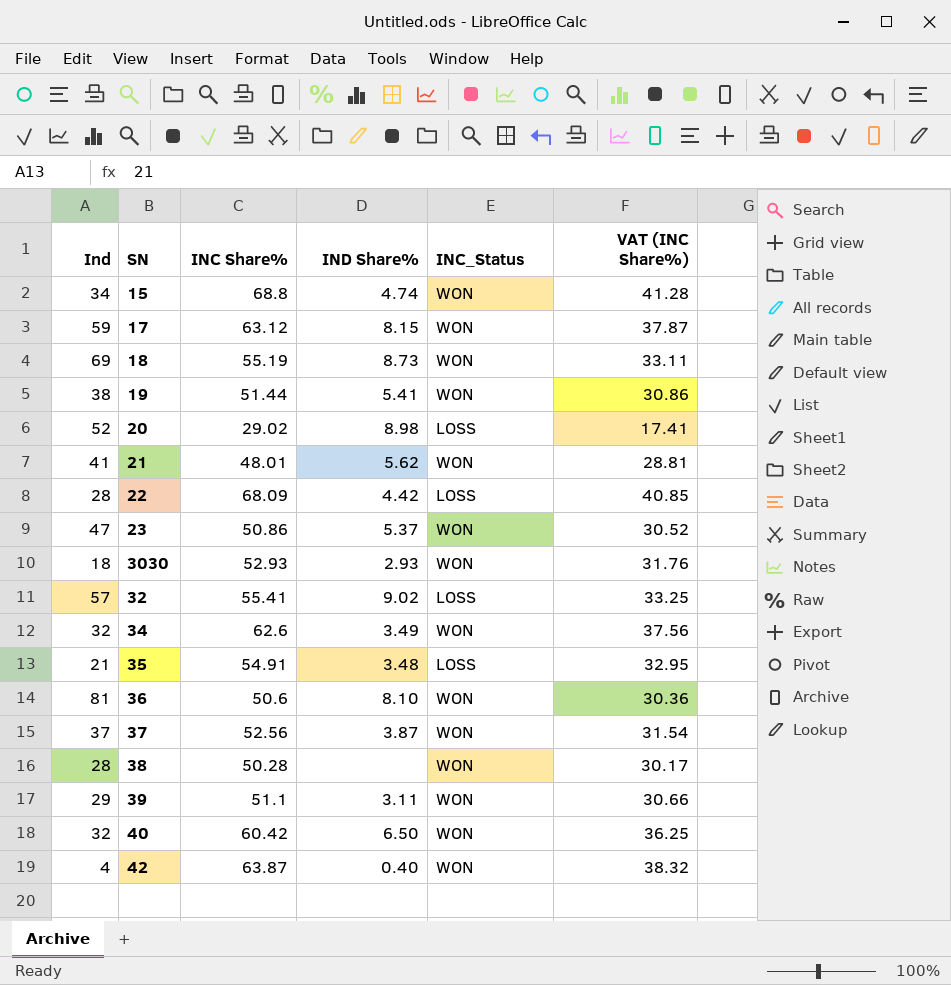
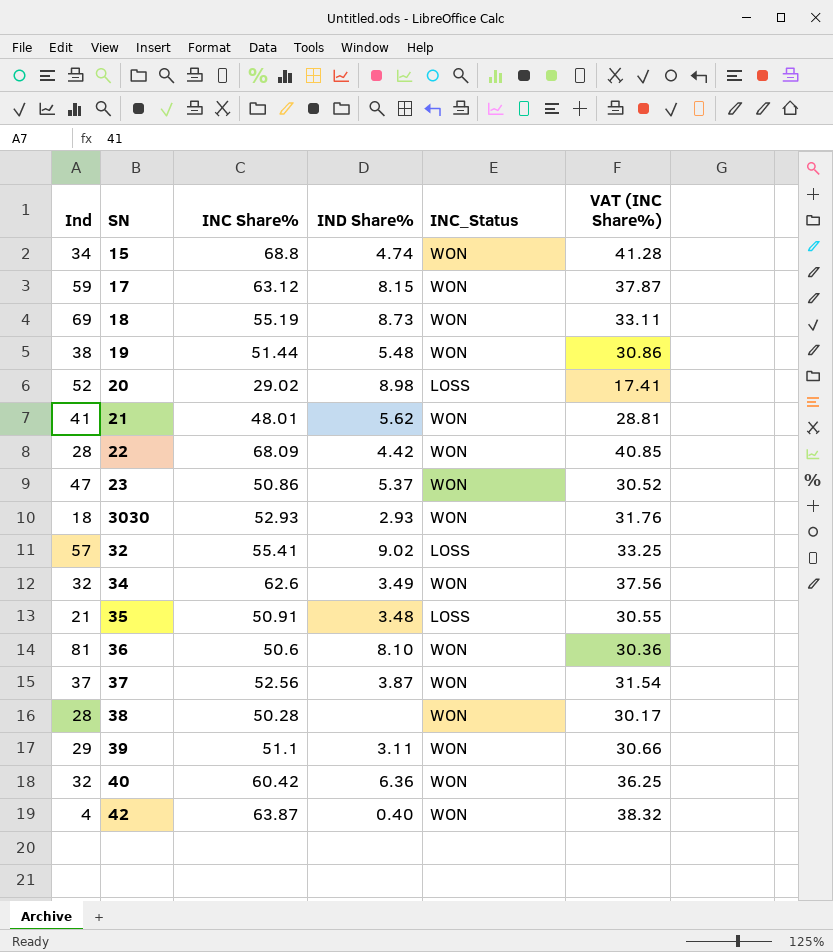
19 | IND Share%: 5.41 -> 5.48
22 | INC_Status: LOSS -> WON
35 | INC Share%: 54.91 -> 50.91
35 | VAT (INC Share%): 32.95 -> 30.55
40 | IND Share%: 6.50 -> 6.36

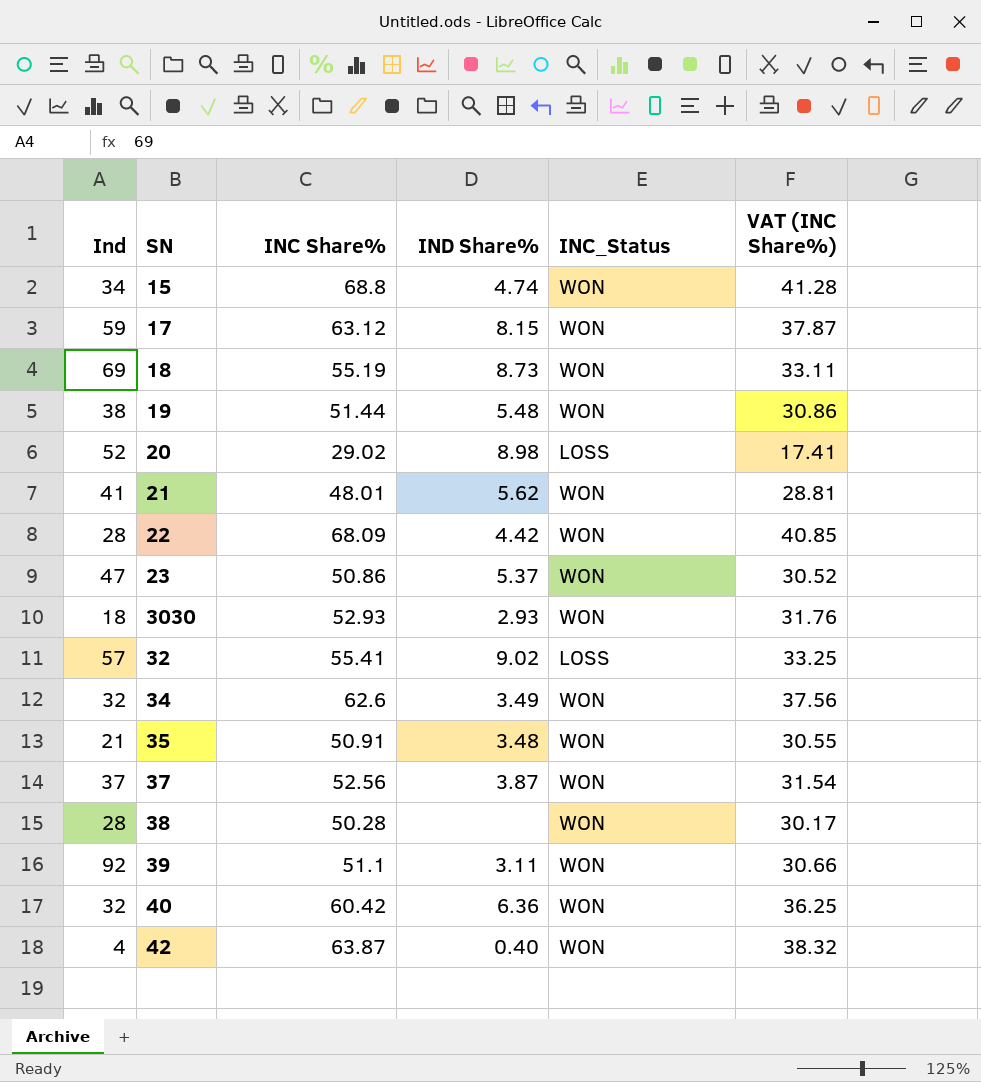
row 36: 81 | 50.6 | 8.10 | WON | 30.36 -> none
35 | INC_Status: LOSS -> WON
39 | Ind: 29 -> 92

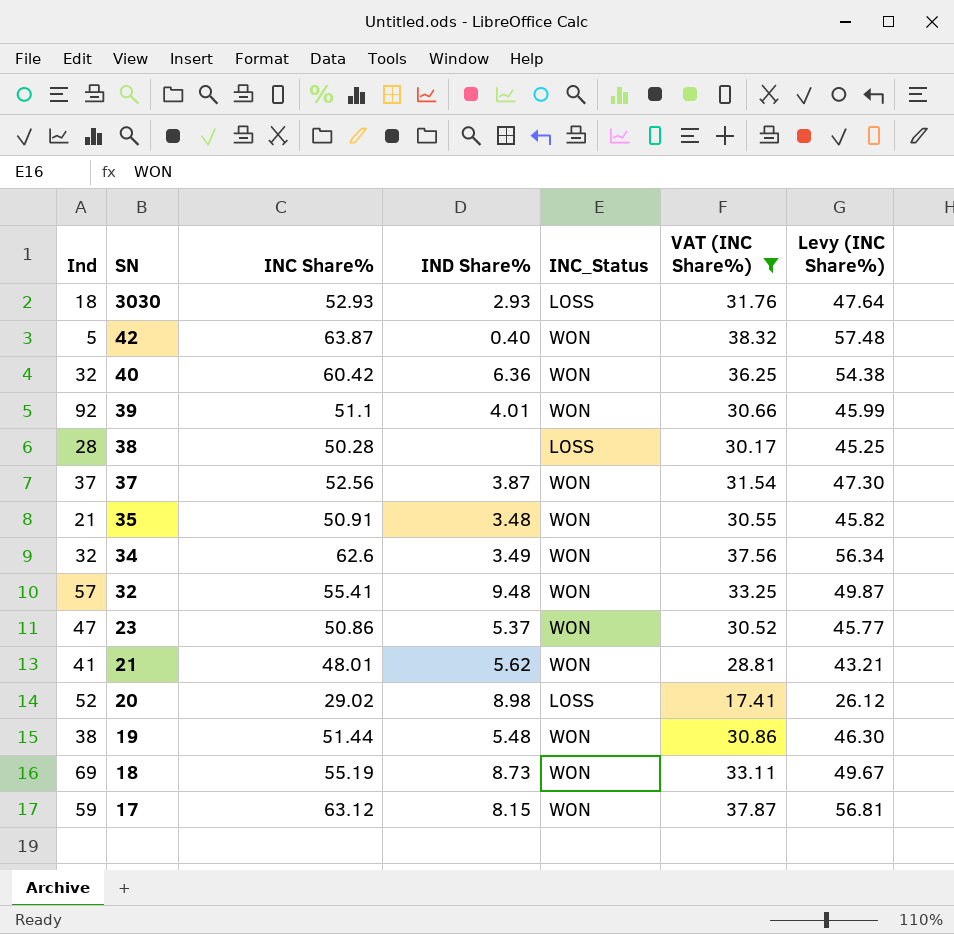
filter: none -> VAT (INC Share%) <= 38.32
row order: none -> SN descending
column Levy (INC Share%) | formula: none -> [INC Share%] * 0.9
3030 | INC_Status: WON -> LOSS
42 | Ind: 4 -> 5
39 | IND Share%: 3.11 -> 4.01
38 | INC_Status: WON -> LOSS
32 | IND Share%: 9.02 -> 9.48
32 | INC_Status: LOSS -> WON

